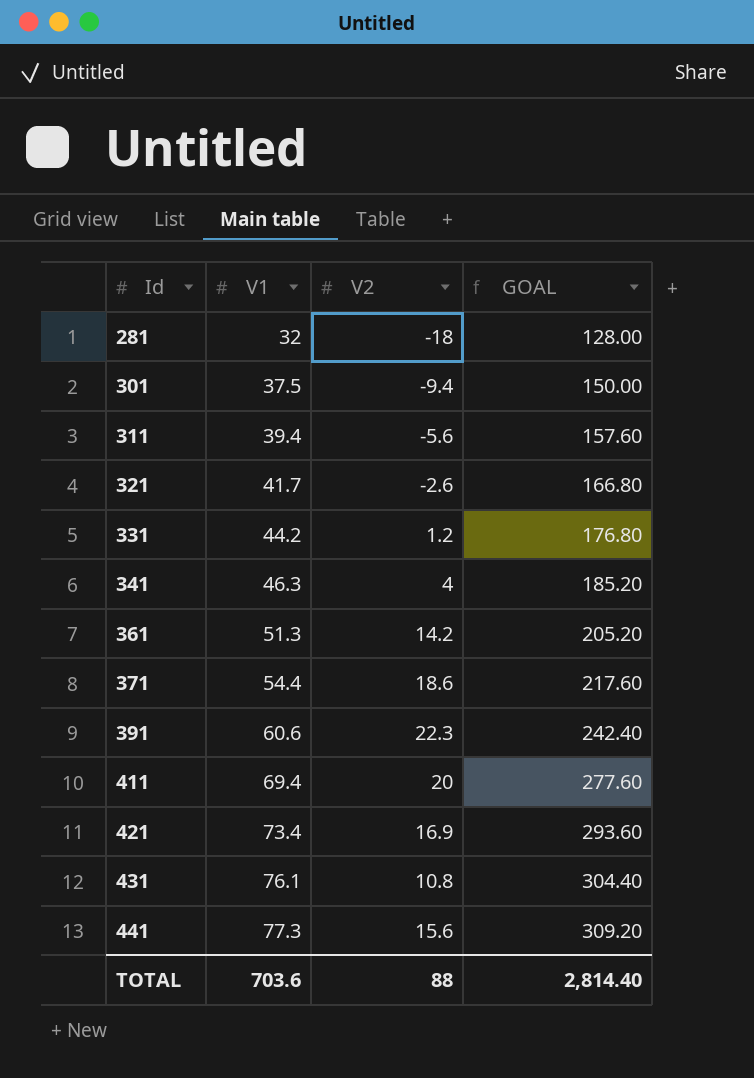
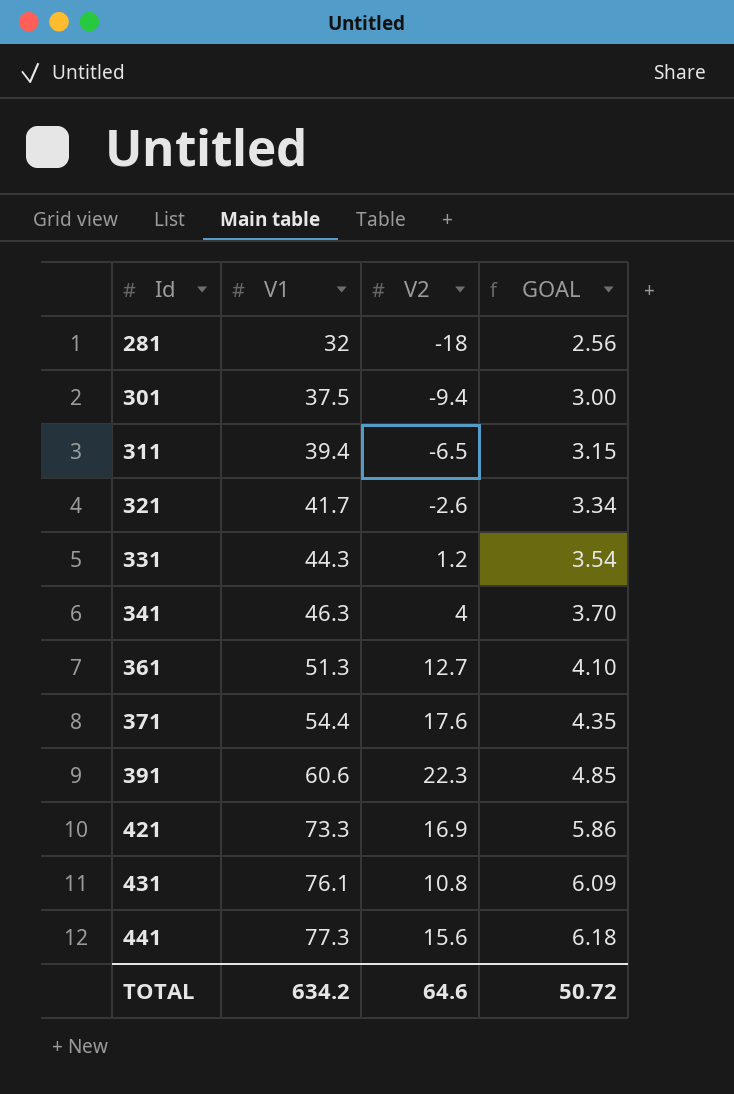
column GOAL | formula: [V1] * 4 -> [V1] * 0.08
row 411: 69.4 | 20 | 277.60 -> none
311 | V2: -5.6 -> -6.5
331 | V1: 44.2 -> 44.3
361 | V2: 14.2 -> 12.7
371 | V2: 18.6 -> 17.6
421 | V1: 73.4 -> 73.3
TOTAL | V1: 703.6 -> 634.2
TOTAL | V2: 88 -> 64.6
TOTAL | GOAL: 2,814.40 -> 50.72

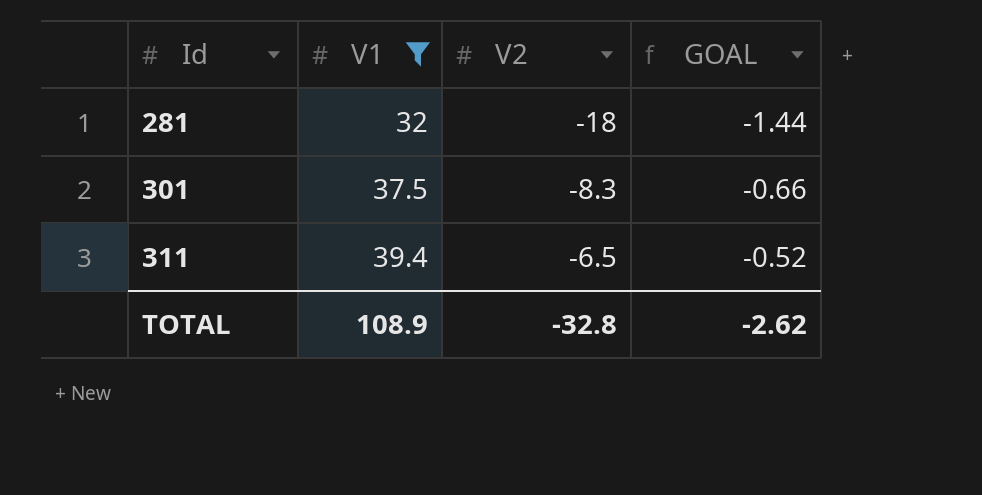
filter: none -> V1 <= 39.4
column GOAL | formula: [V1] * 0.08 -> [V2] * 0.08
301 | V2: -9.4 -> -8.3
TOTAL | V1: 634.2 -> 108.9
TOTAL | V2: 64.6 -> -32.8
TOTAL | GOAL: 50.72 -> -2.62

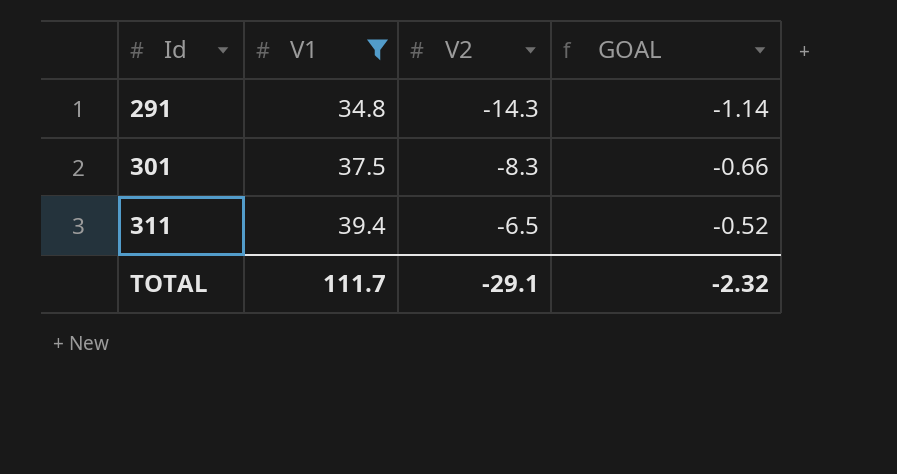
row 281: 32 | -18 | -1.44 -> none
row 291: none -> 34.8 | -14.3 | -1.14
TOTAL | V1: 108.9 -> 111.7
TOTAL | V2: -32.8 -> -29.1
TOTAL | GOAL: -2.62 -> -2.32

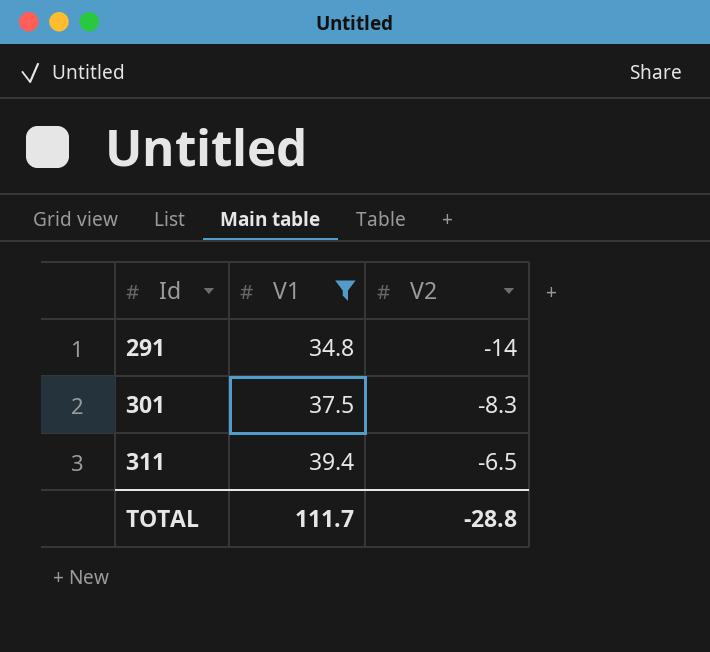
column GOAL | formula: [V2] * 0.08 -> none
291 | V2: -14.3 -> -14
TOTAL | V2: -29.1 -> -28.8

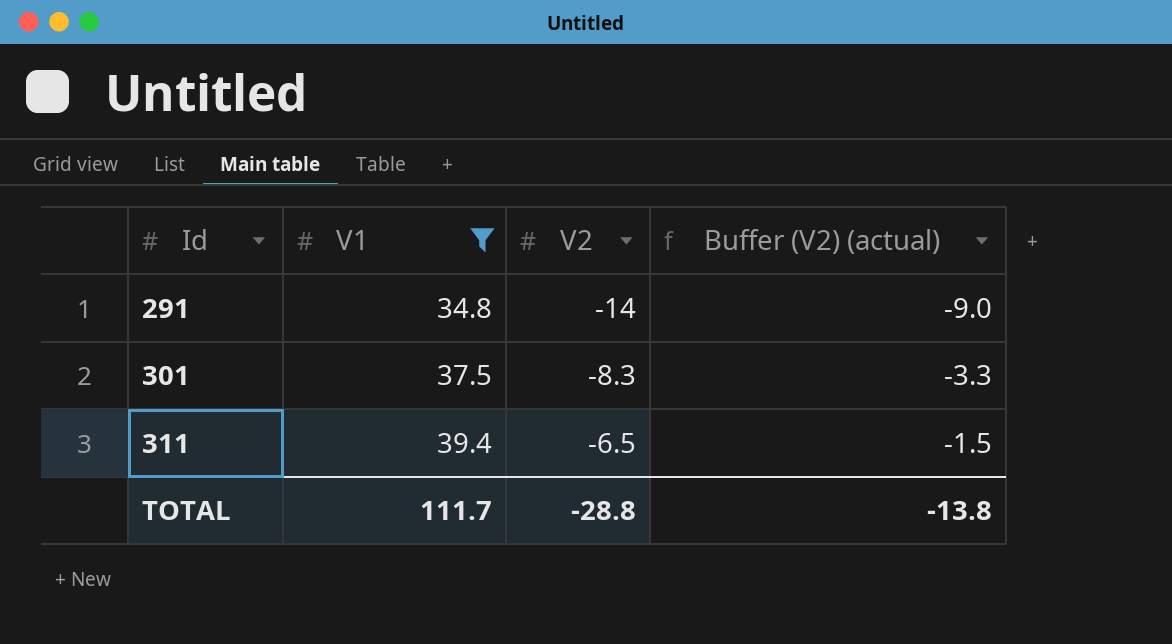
column Buffer (V2) (actual) | formula: none -> [V2] + 5

